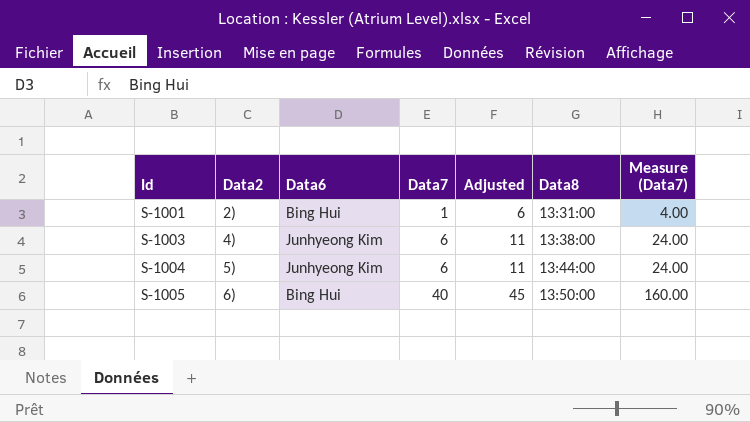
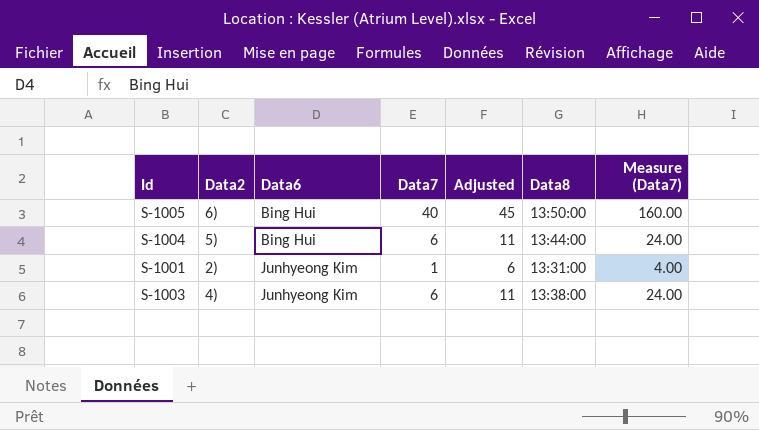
row order: Id ascending -> Data6 ascending
S-1004 | Data6: Junhyeong Kim -> Bing Hui
S-1001 | Data6: Bing Hui -> Junhyeong Kim

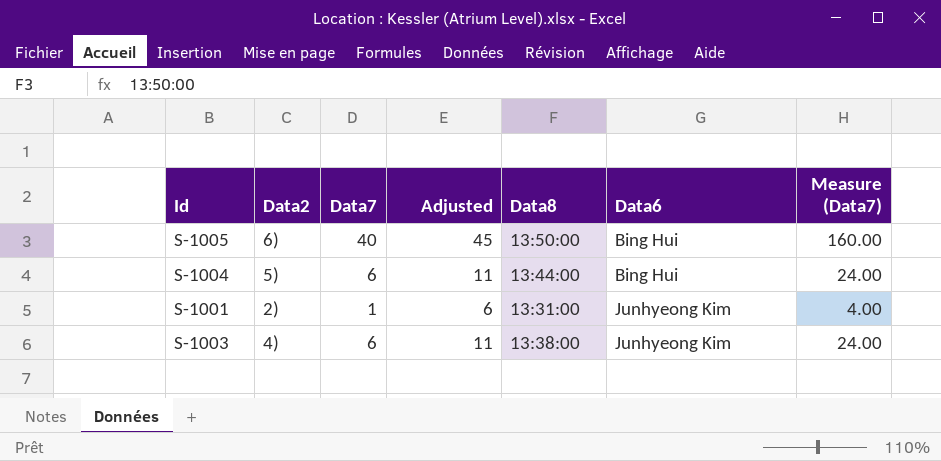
column Data6 | position: 3 -> 6

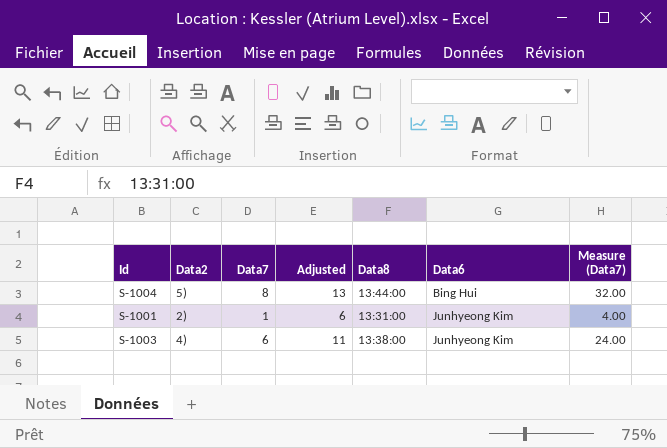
row S-1005: 6) | 40 | 45 | 13:50:00 | Bing Hui | 160.00 -> none
S-1004 | Data7: 6 -> 8
S-1004 | Adjusted: 11 -> 13
S-1004 | Measure (Data7): 24.00 -> 32.00

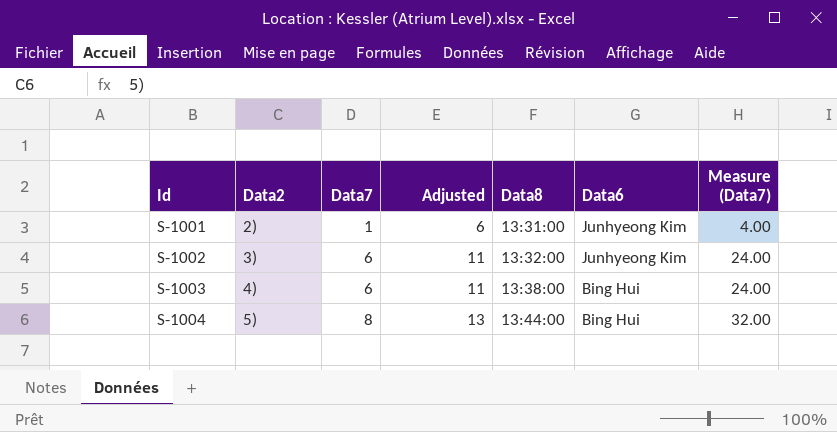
row order: Data6 ascending -> Id ascending
row S-1002: none -> 3) | 6 | 11 | 13:32:00 | Junhyeong Kim | 24.00
S-1003 | Data6: Junhyeong Kim -> Bing Hui

